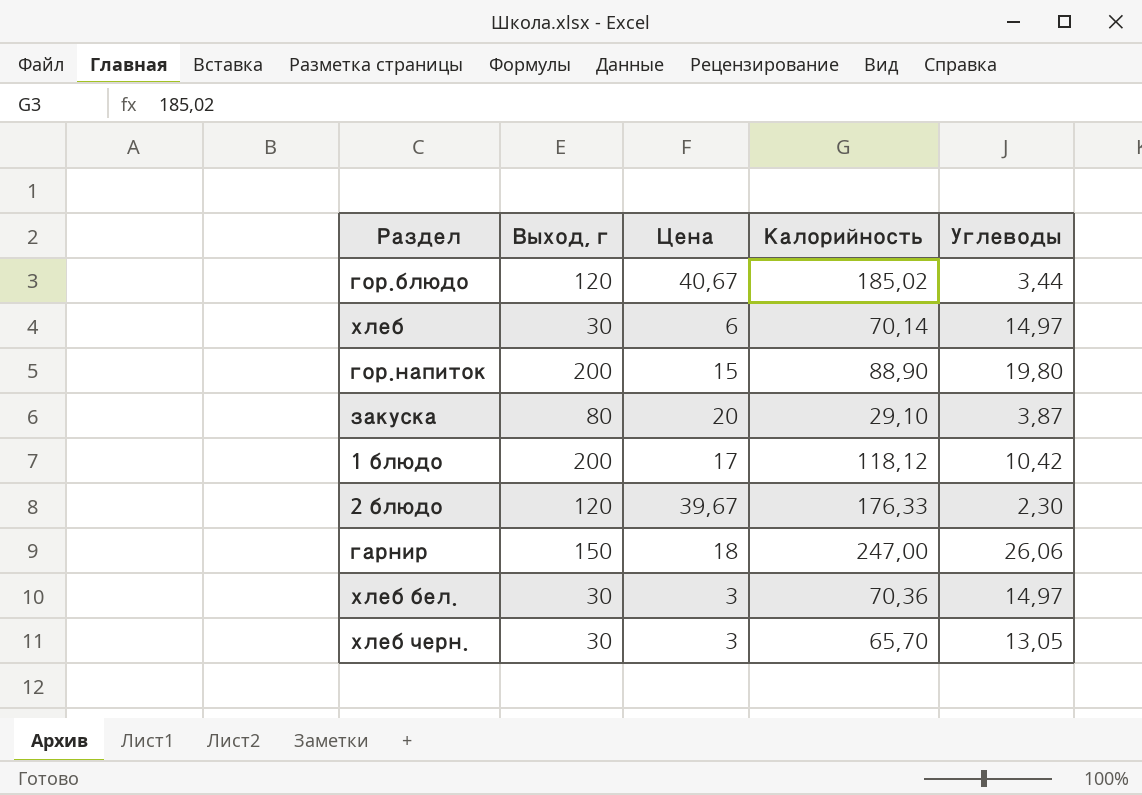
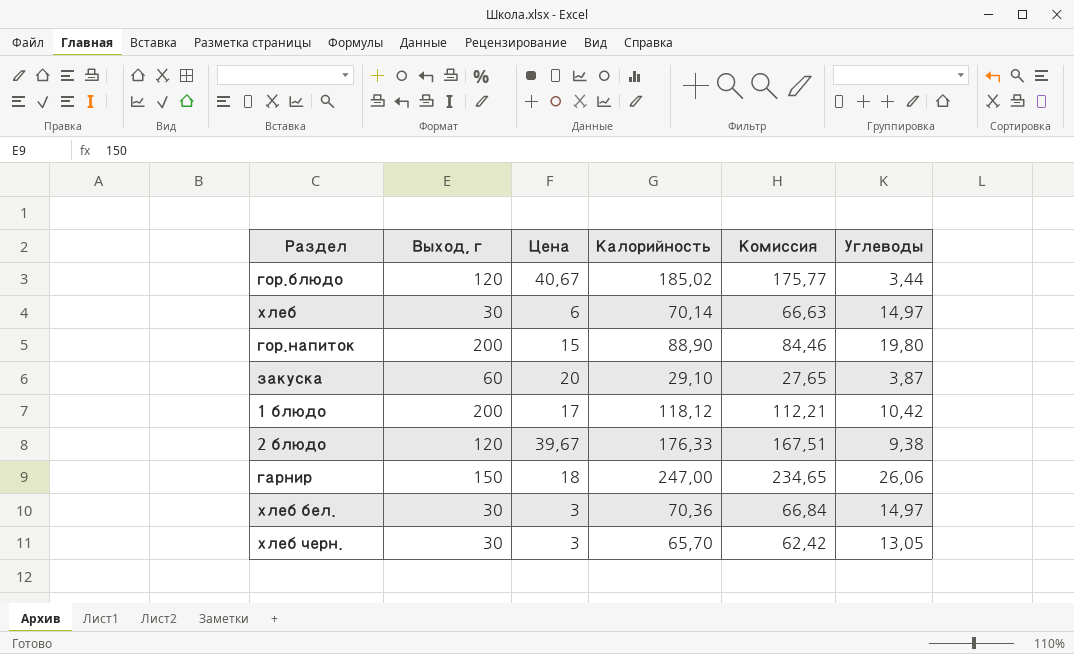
column Комиссия | formula: none -> [Калорийность] * 0,95
закуска | Выход, г: 80 -> 60
2 блюдо | Углеводы: 2,30 -> 9,38

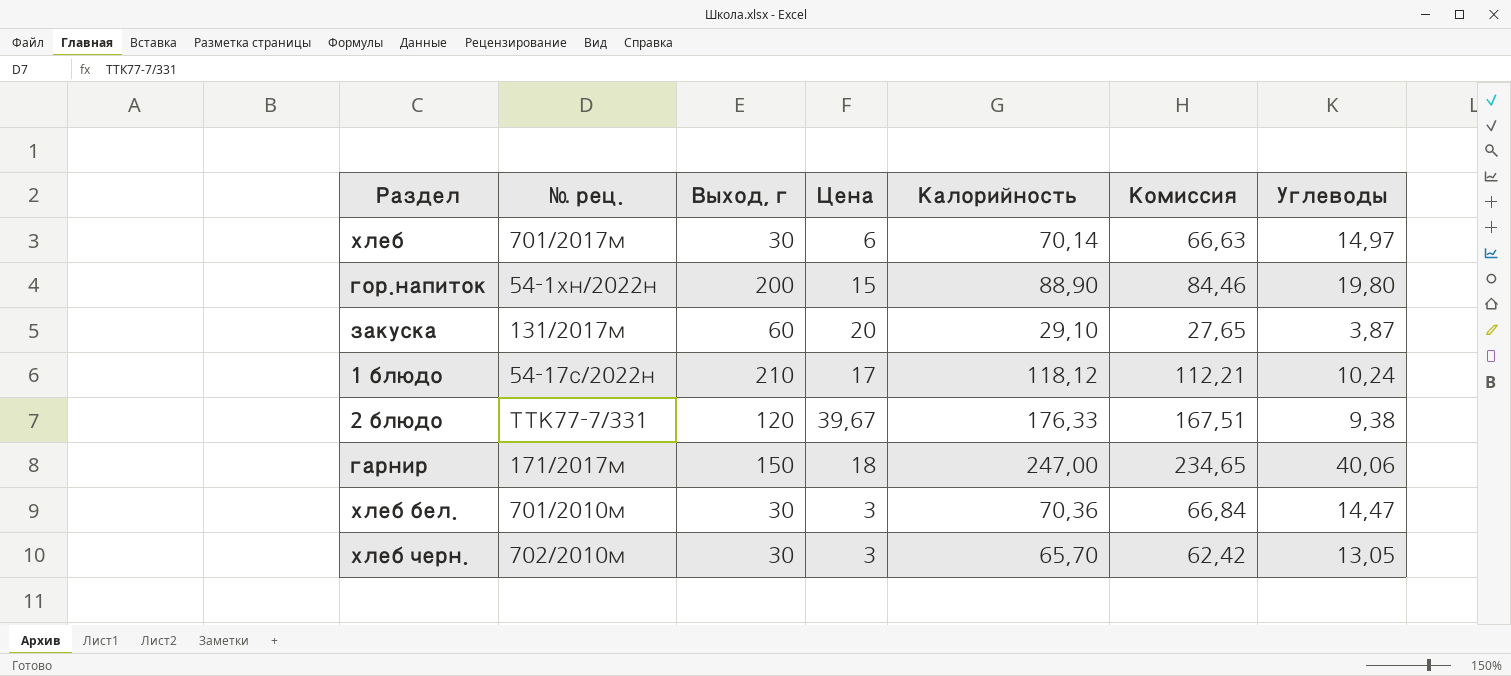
column № рец. | position: none -> 2
row гор.блюдо: 120 | 40,67 | 185,02 | 175,77 | 3,44 -> none
1 блюдо | Выход, г: 200 -> 210
1 блюдо | Углеводы: 10,42 -> 10,24
гарнир | Углеводы: 26,06 -> 40,06
хлеб бел. | Углеводы: 14,97 -> 14,47

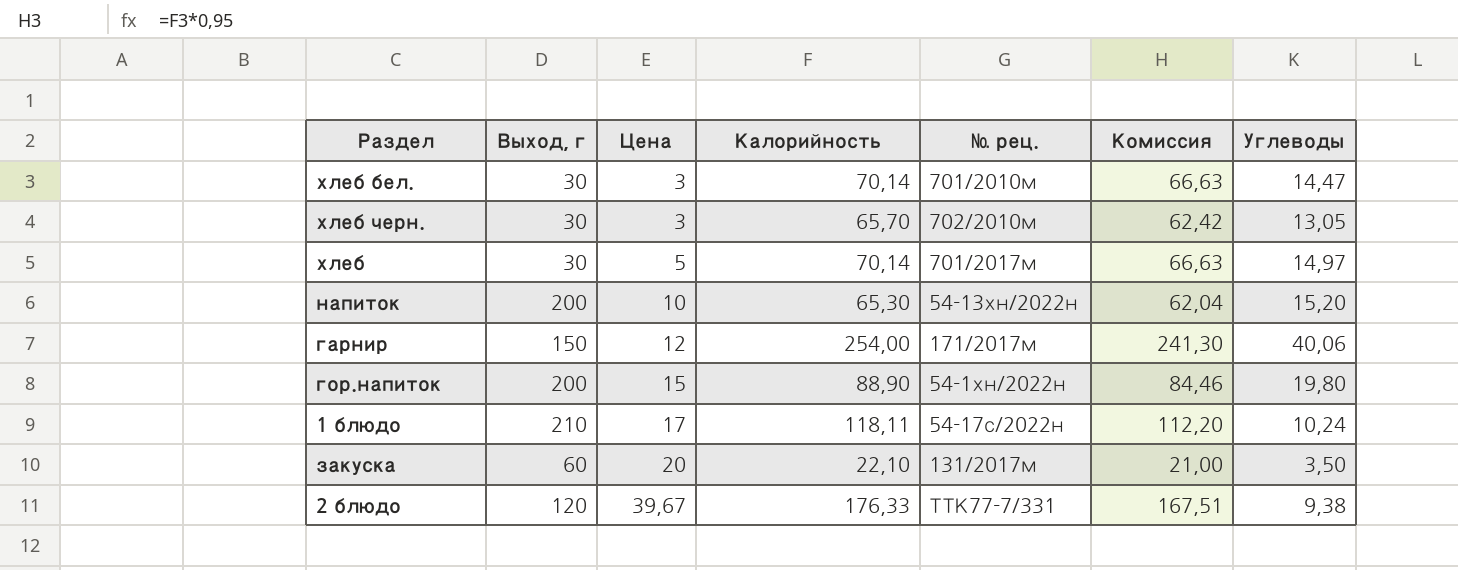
row order: none -> Цена ascending
column № рец. | position: 2 -> 5
хлеб бел. | Калорийность: 70,36 -> 70,14
хлеб бел. | Комиссия: 66,84 -> 66,63
хлеб | Цена: 6 -> 5
row напиток: none -> 200 | 10 | 65,30 | 54-13хн/2022н | 62,04 | 15,20
гарнир | Цена: 18 -> 12
гарнир | Калорийность: 247,00 -> 254,00
гарнир | Комиссия: 234,65 -> 241,30
1 блюдо | Калорийность: 118,12 -> 118,11
1 блюдо | Комиссия: 112,21 -> 112,20
закуска | Калорийность: 29,10 -> 22,10
закуска | Комиссия: 27,65 -> 21,00
закуска | Углеводы: 3,87 -> 3,50

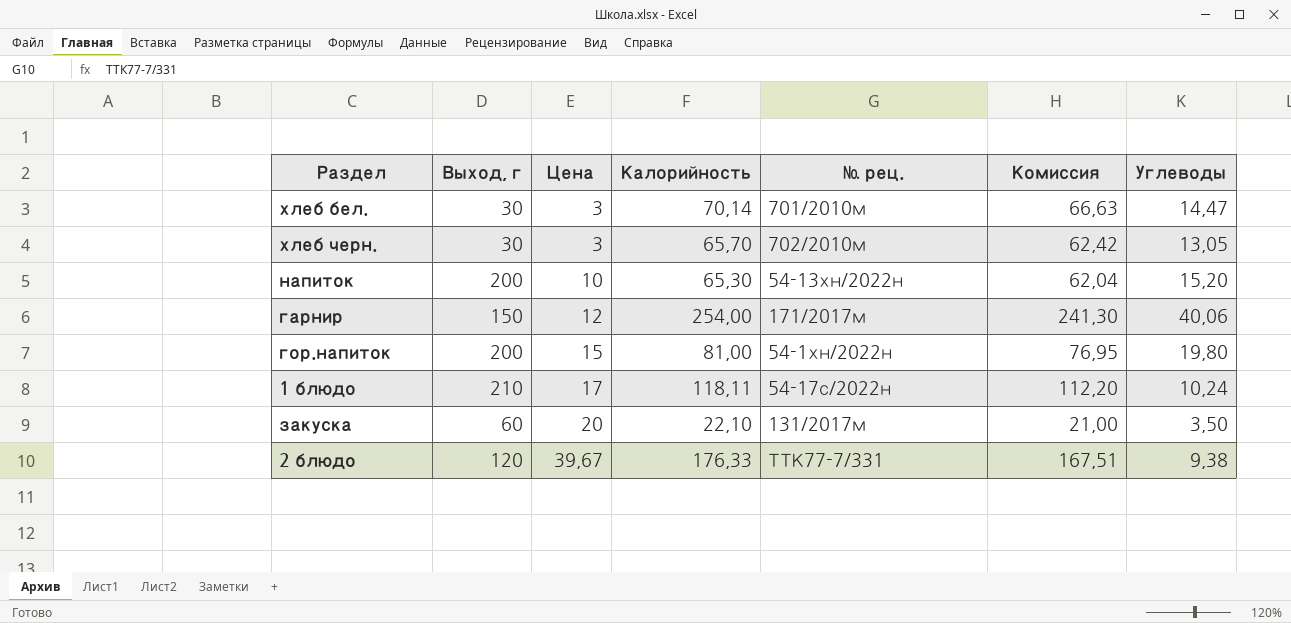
row хлеб: 30 | 5 | 70,14 | 701/2017м | 66,63 | 14,97 -> none
гор.напиток | Калорийность: 88,90 -> 81,00
гор.напиток | Комиссия: 84,46 -> 76,95

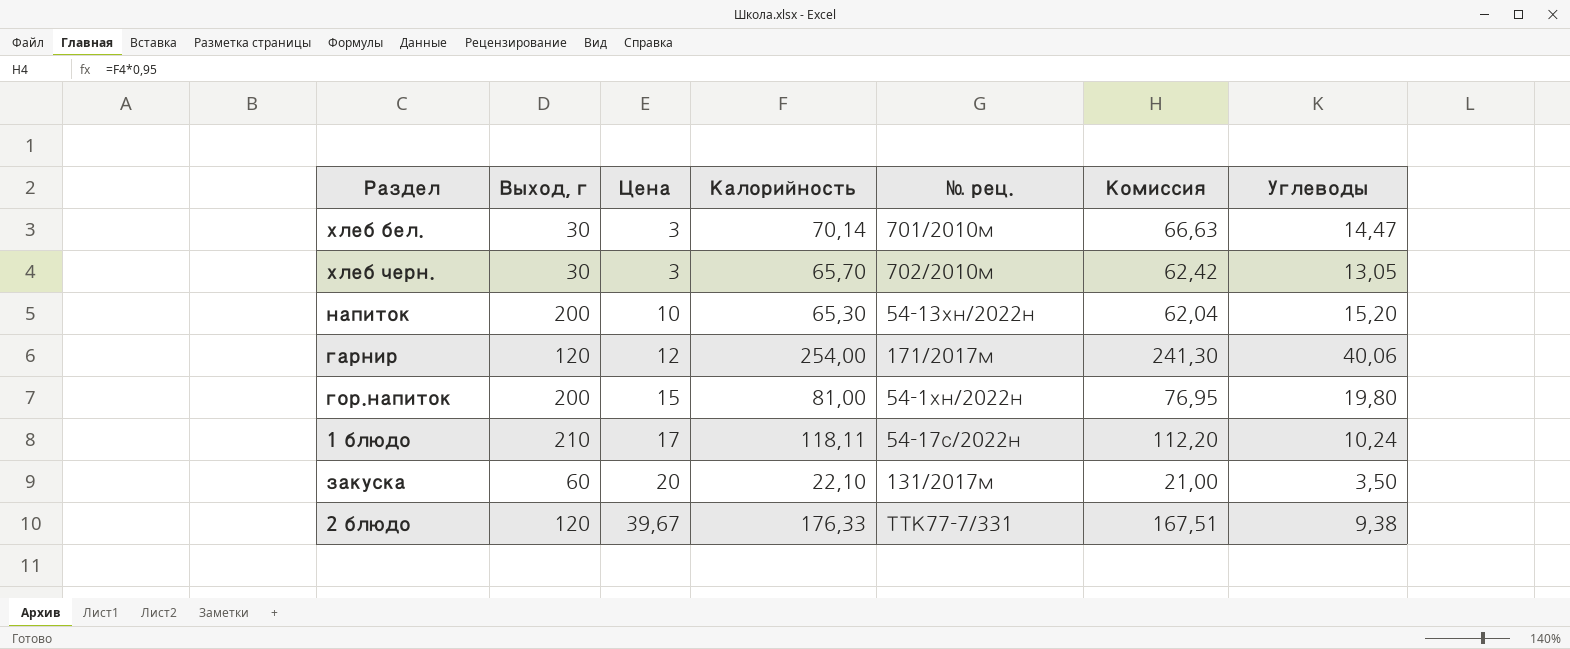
гарнир | Выход, г: 150 -> 120

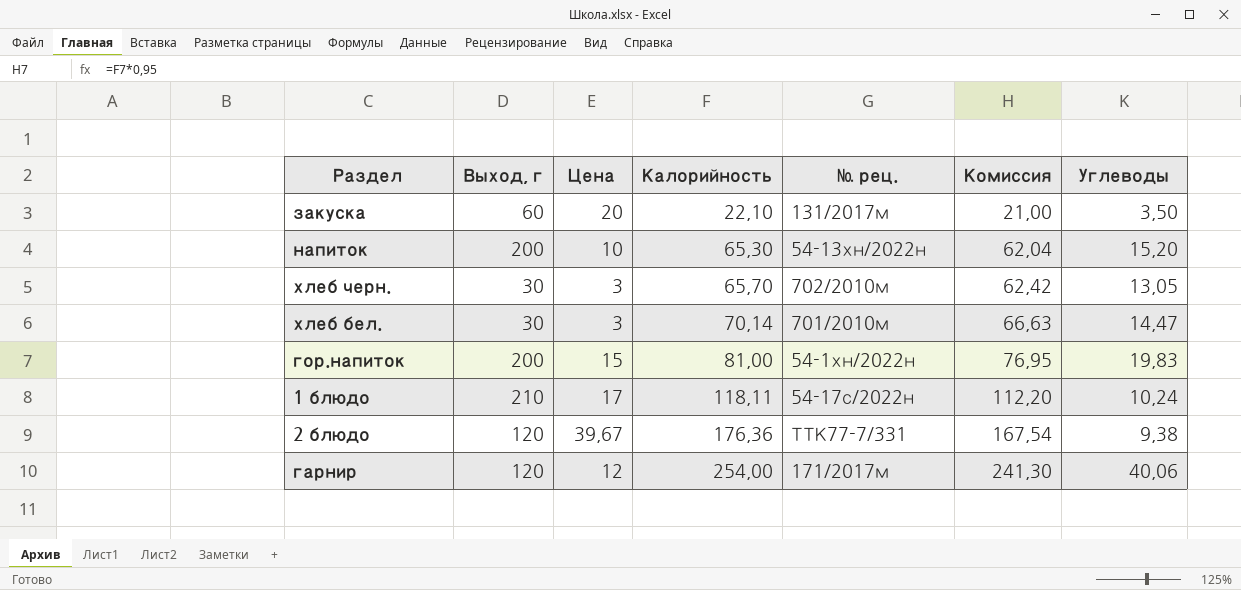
row order: Цена ascending -> Калорийность ascending
гор.напиток | Углеводы: 19,80 -> 19,83
2 блюдо | Калорийность: 176,33 -> 176,36
2 блюдо | Комиссия: 167,51 -> 167,54

